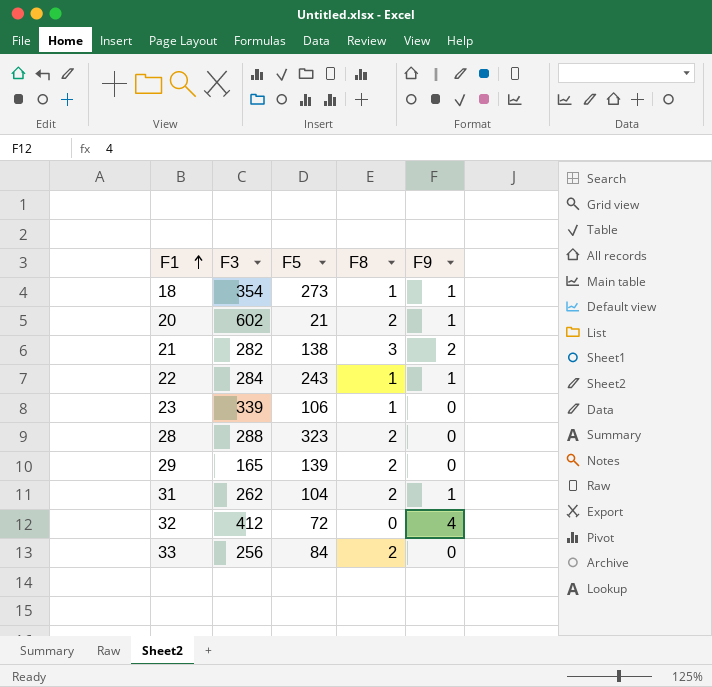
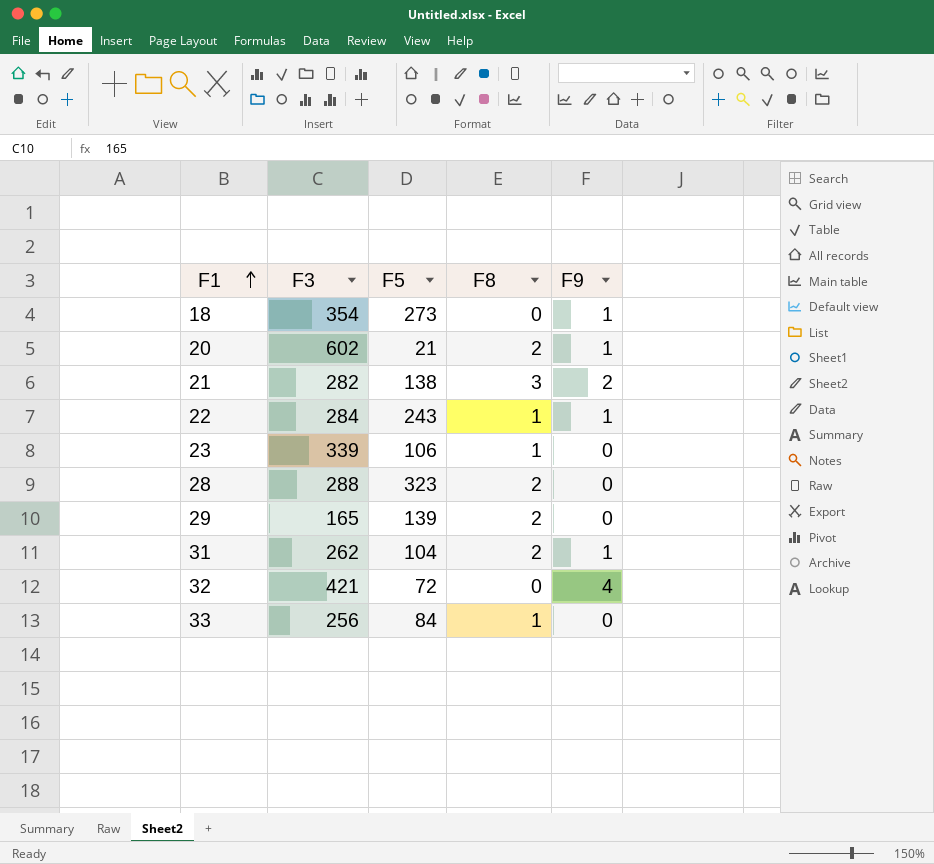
18 | F8: 1 -> 0
32 | F3: 412 -> 421
33 | F8: 2 -> 1

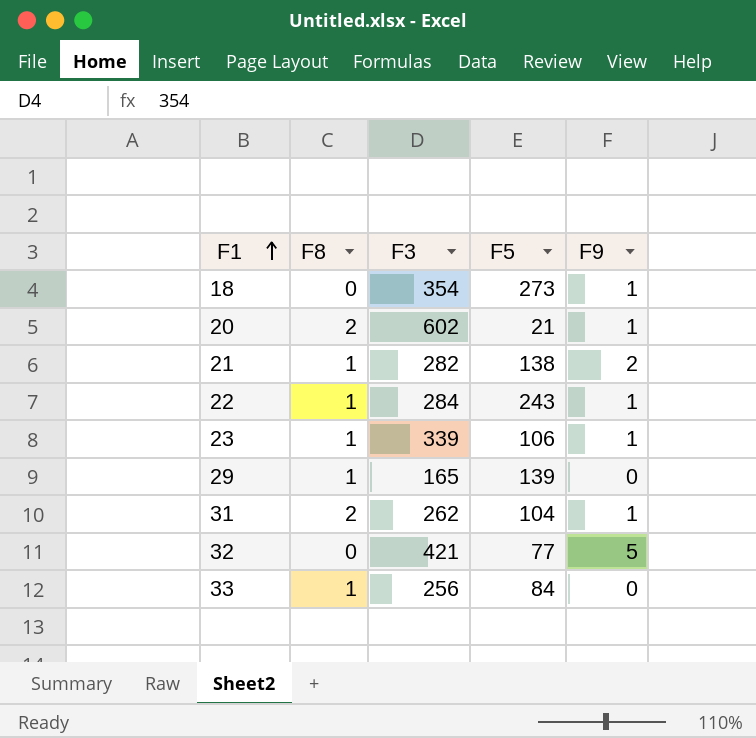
column F8 | position: 4 -> 2
row 28: 288 | 323 | 2 | 0 -> none
21 | F8: 3 -> 1
23 | F9: 0 -> 1
29 | F8: 2 -> 1
32 | F5: 72 -> 77
32 | F9: 4 -> 5

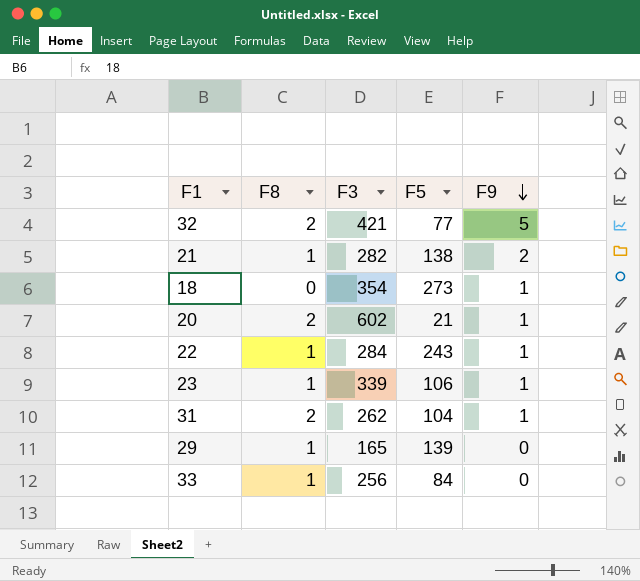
row order: F1 ascending -> F9 descending
32 | F8: 0 -> 2

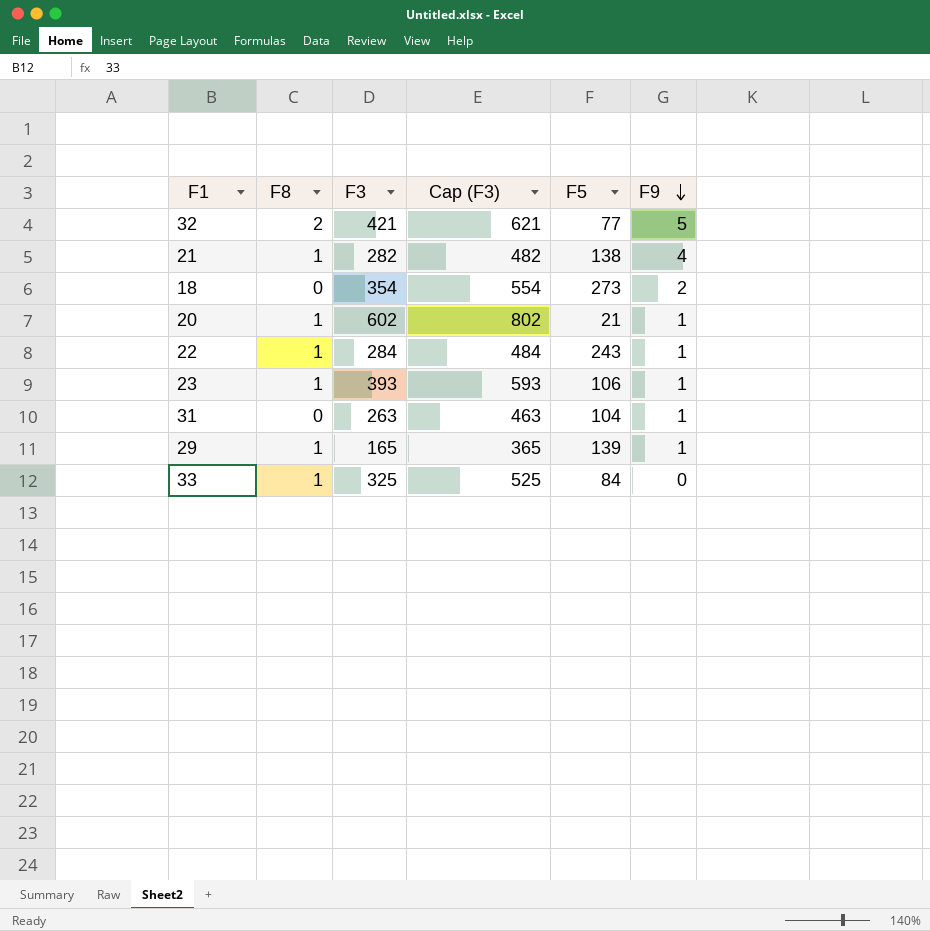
column Cap (F3) | formula: none -> [F3] + 200
21 | F9: 2 -> 4
18 | F9: 1 -> 2
20 | F8: 2 -> 1
23 | F3: 339 -> 393
31 | F8: 2 -> 0
31 | F3: 262 -> 263
29 | F9: 0 -> 1
33 | F3: 256 -> 325

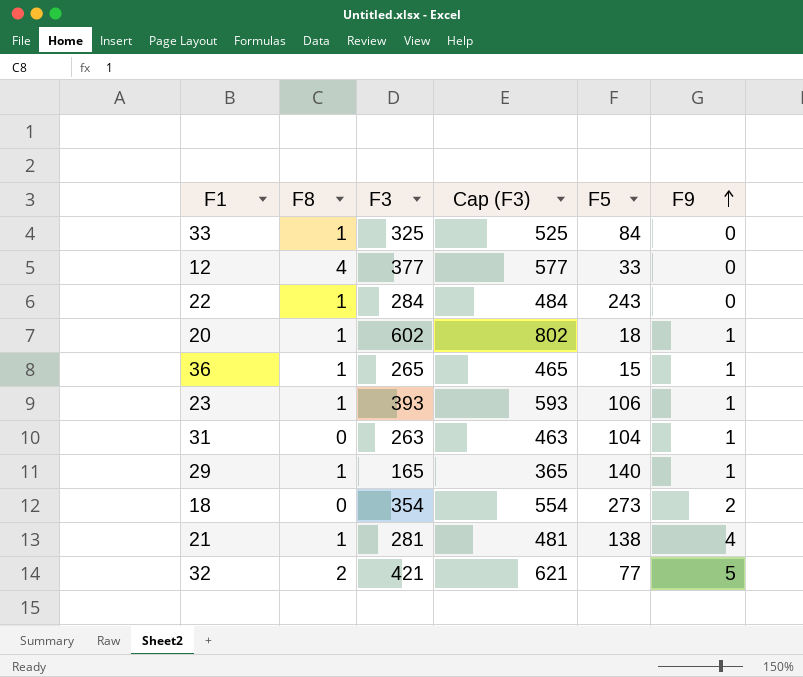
row order: F9 descending -> F9 ascending
row 12: none -> 4 | 377 | 577 | 33 | 0
22 | F9: 1 -> 0
20 | F5: 21 -> 18
row 36: none -> 1 | 265 | 465 | 15 | 1
29 | F5: 139 -> 140
21 | F3: 282 -> 281
21 | Cap (F3): 482 -> 481

